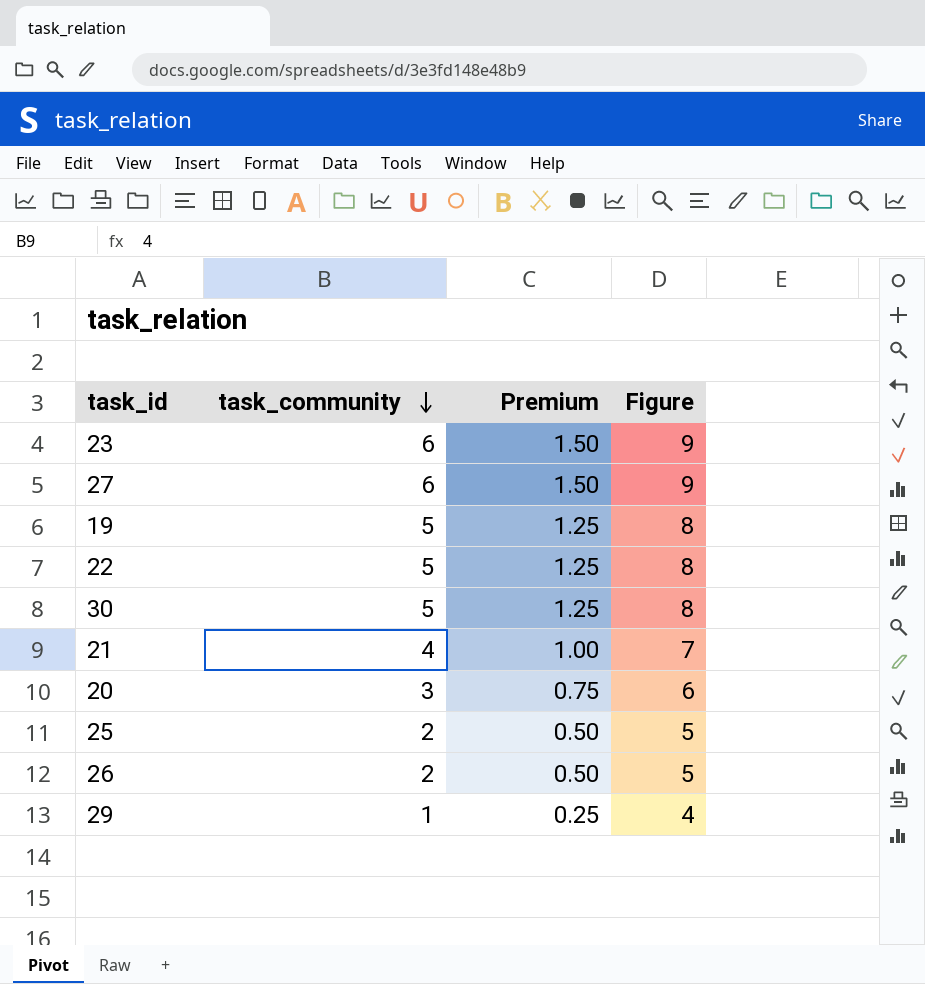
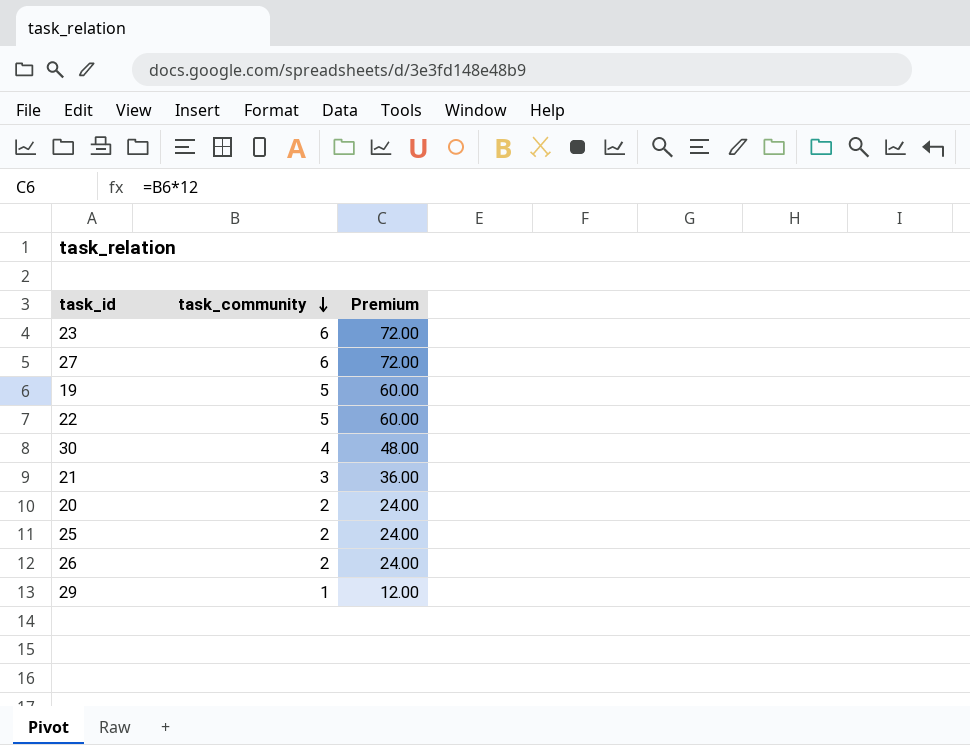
column Figure | formula: [task_community] + 3 -> none
column Premium | formula: [task_community] * 0.25 -> [task_community] * 12
30 | task_community: 5 -> 4
21 | task_community: 4 -> 3
20 | task_community: 3 -> 2

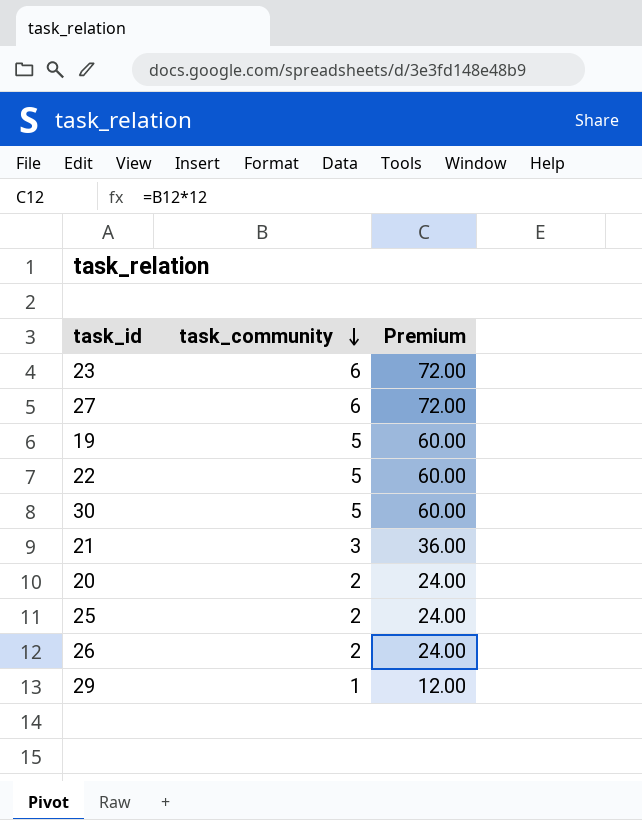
30 | task_community: 4 -> 5
30 | Premium: 48.00 -> 60.00

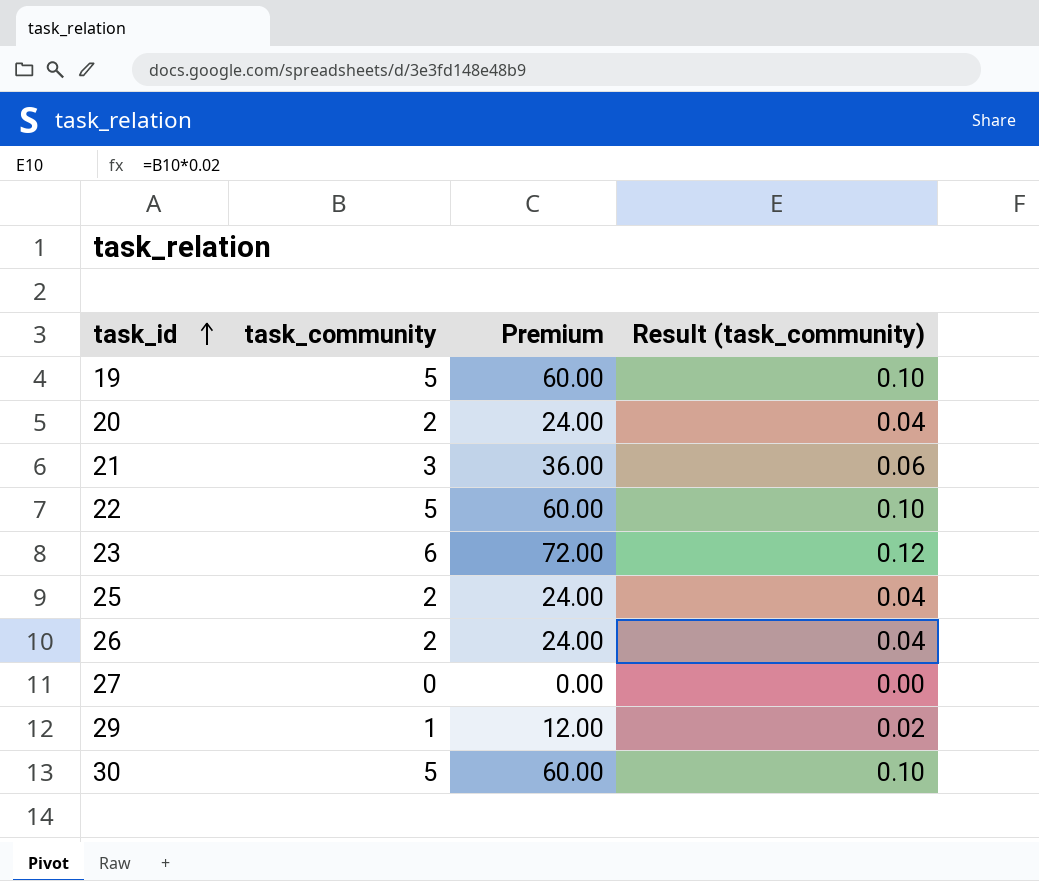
row order: task_community descending -> task_id ascending
column Result (task_community) | formula: none -> [task_community] * 0.02
27 | task_community: 6 -> 0
27 | Premium: 72.00 -> 0.00

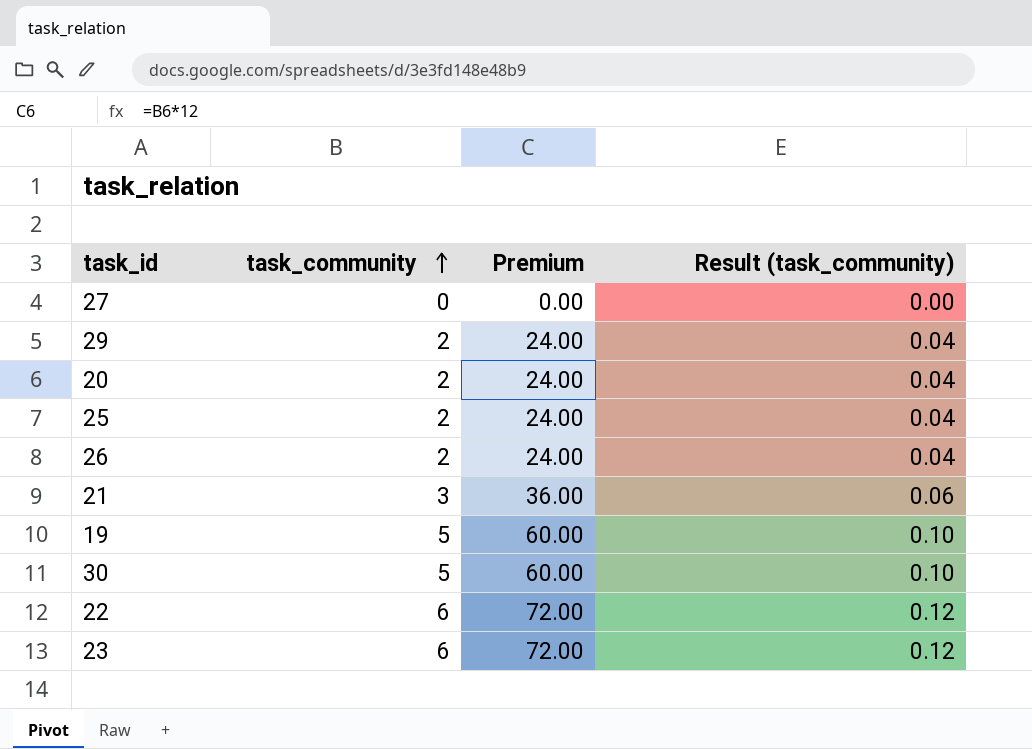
row order: task_id ascending -> task_community ascending
29 | task_community: 1 -> 2
29 | Premium: 12.00 -> 24.00
29 | Result (task_community): 0.02 -> 0.04
22 | task_community: 5 -> 6
22 | Premium: 60.00 -> 72.00
22 | Result (task_community): 0.10 -> 0.12

